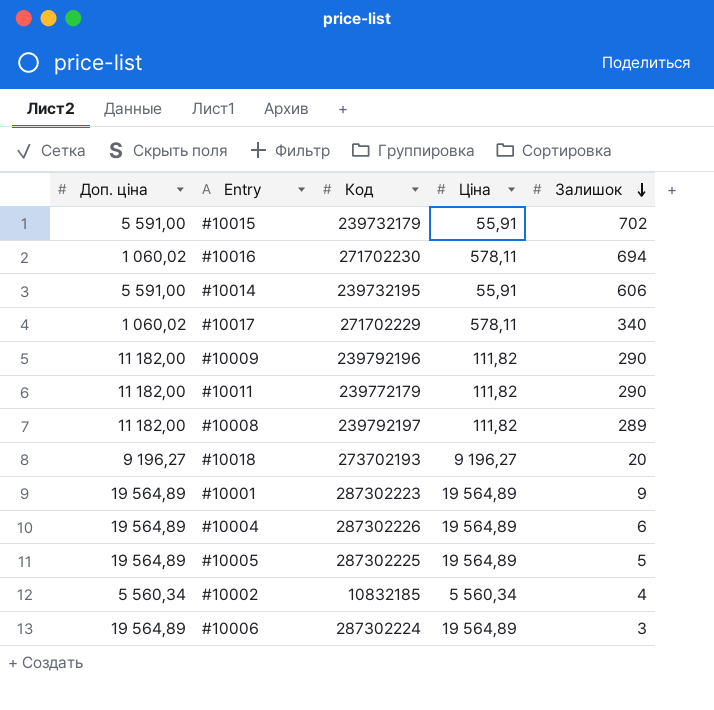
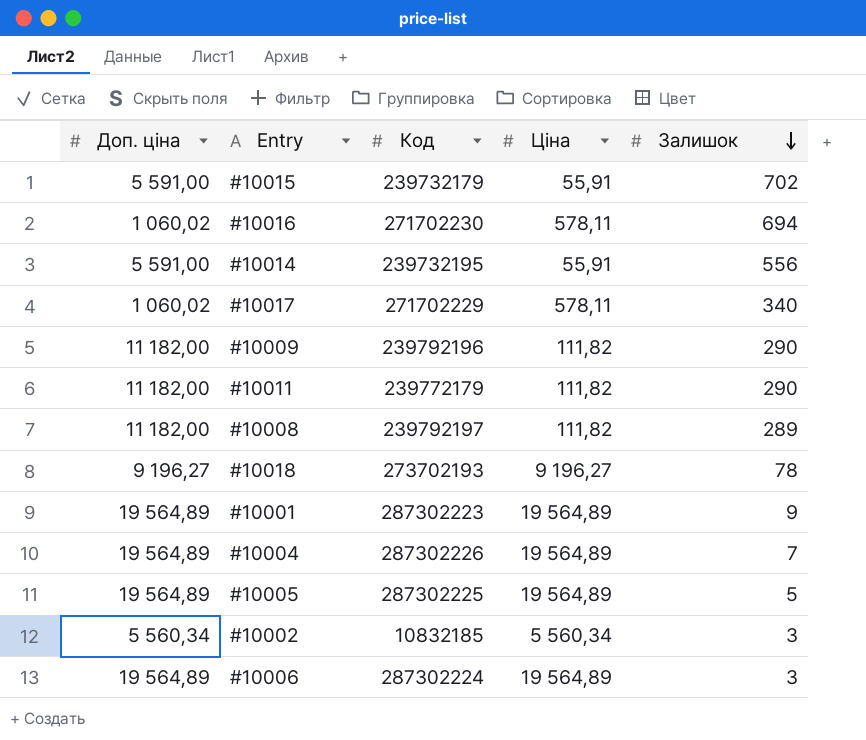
#10014 | Залишок: 606 -> 556
#10018 | Залишок: 20 -> 78
#10004 | Залишок: 6 -> 7
#10002 | Залишок: 4 -> 3

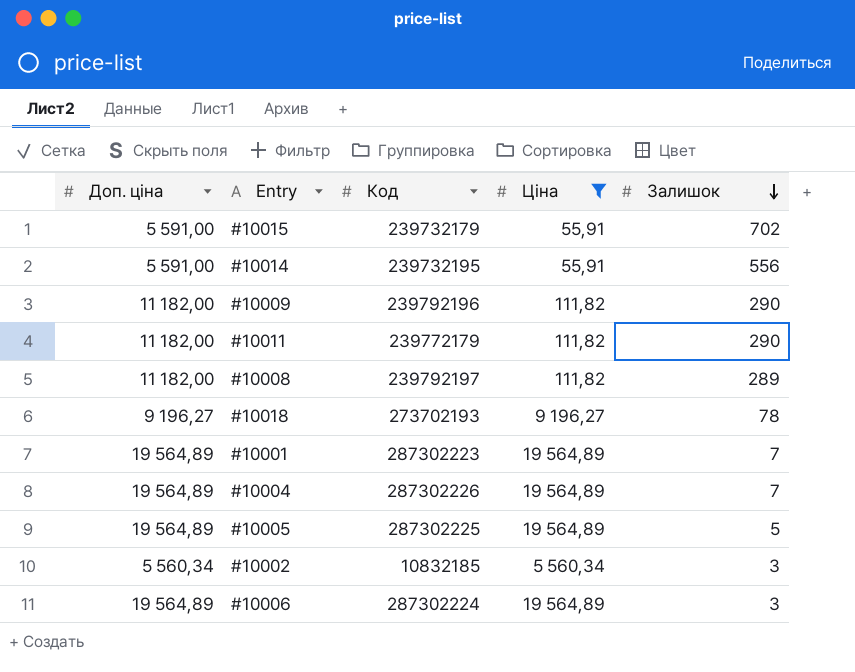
filter: none -> Ціна != 578,11
#10001 | Залишок: 9 -> 7

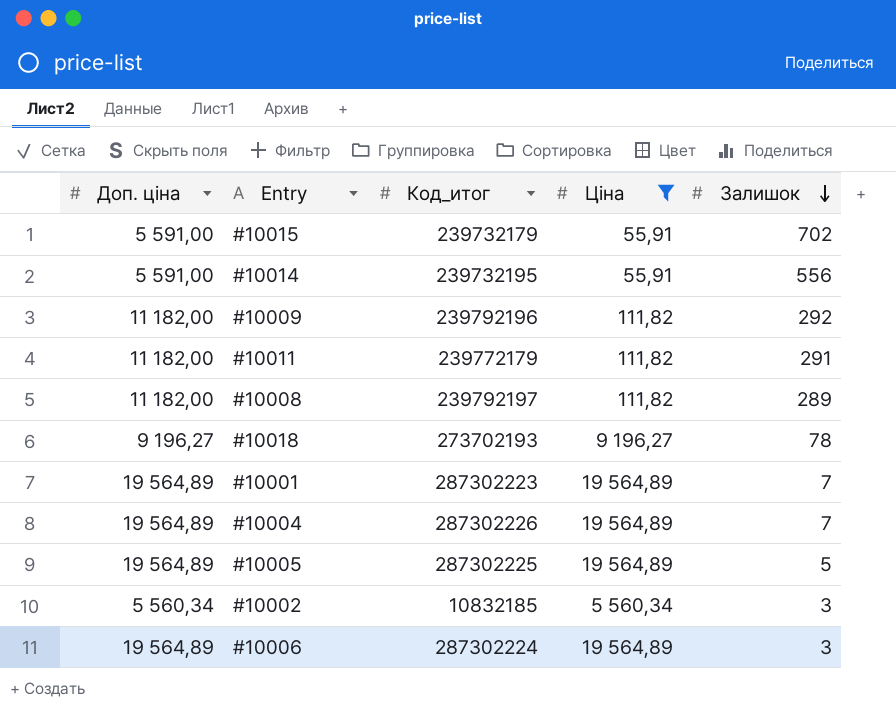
column name: Код -> Код_итог
#10009 | Залишок: 290 -> 292
#10011 | Залишок: 290 -> 291

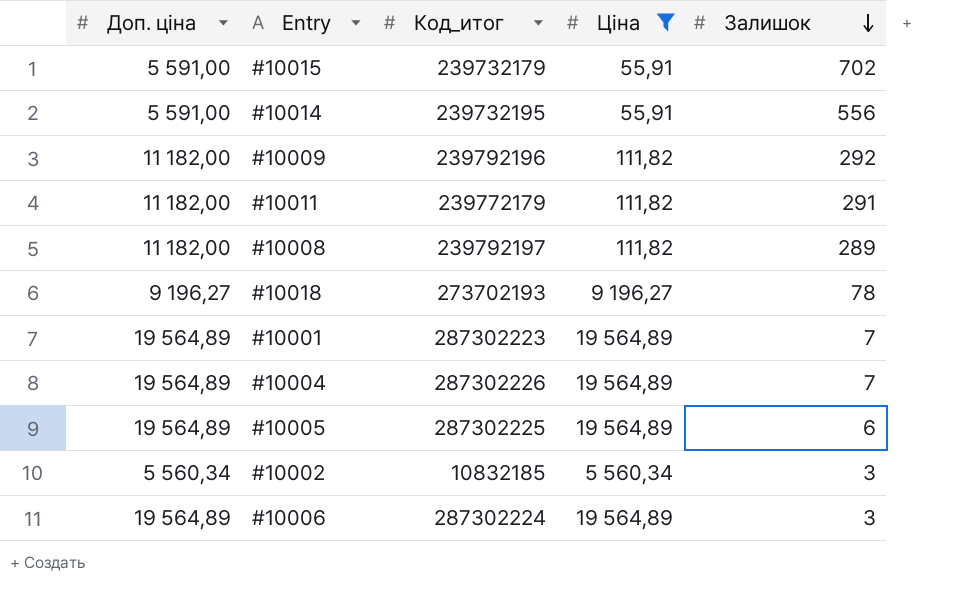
#10005 | Залишок: 5 -> 6

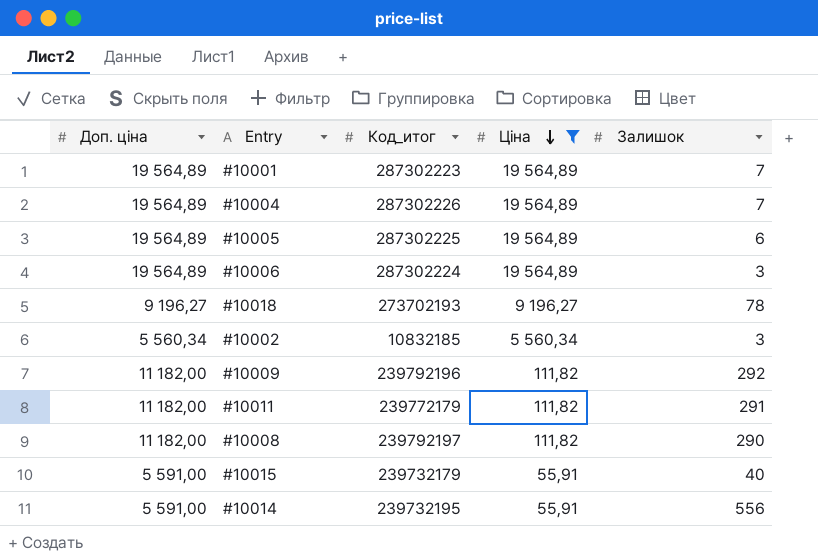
row order: Залишок descending -> Ціна descending
#10008 | Залишок: 289 -> 290
#10015 | Залишок: 702 -> 40

